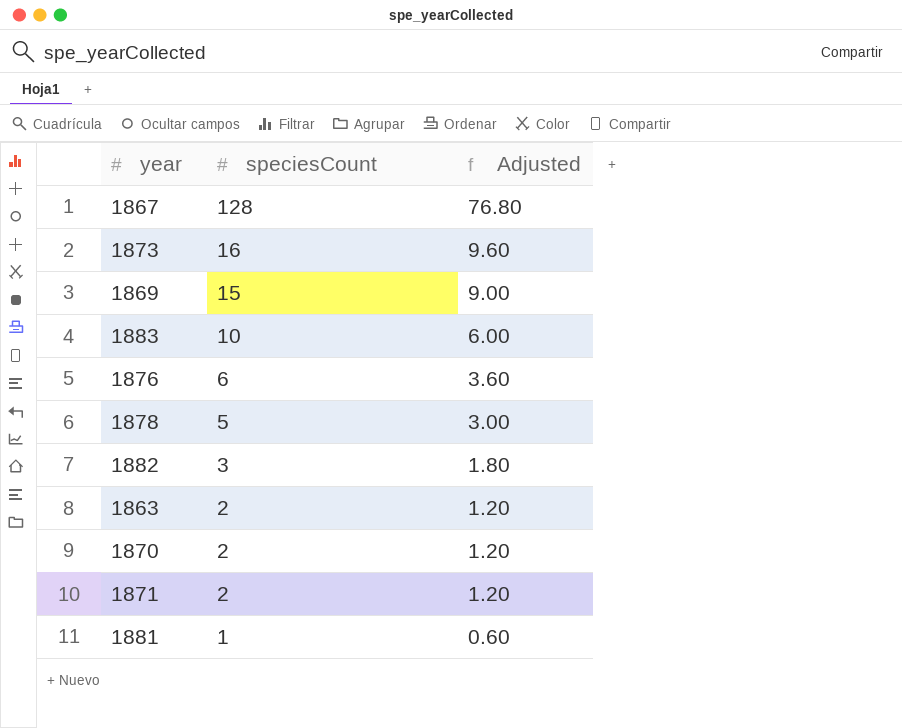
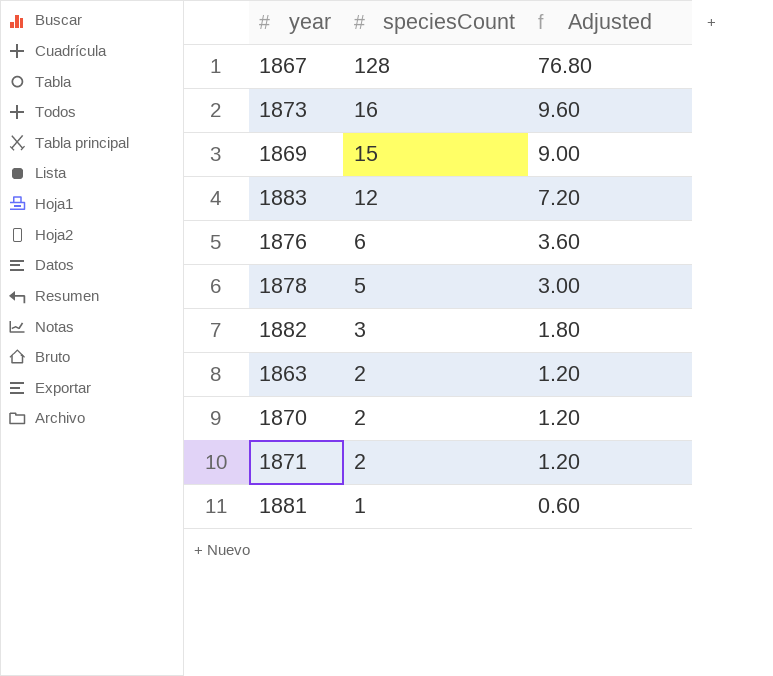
1883 | speciesCount: 10 -> 12
1883 | Adjusted: 6.00 -> 7.20

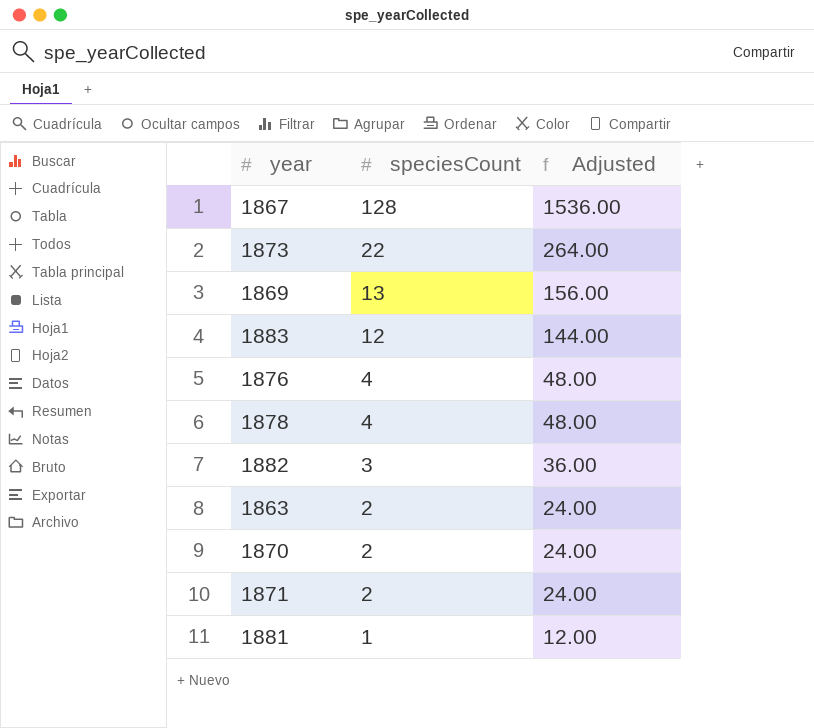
column Adjusted | formula: [speciesCount] * 0.6 -> [speciesCount] * 12
1873 | speciesCount: 16 -> 22
1869 | speciesCount: 15 -> 13
1876 | speciesCount: 6 -> 4
1878 | speciesCount: 5 -> 4

